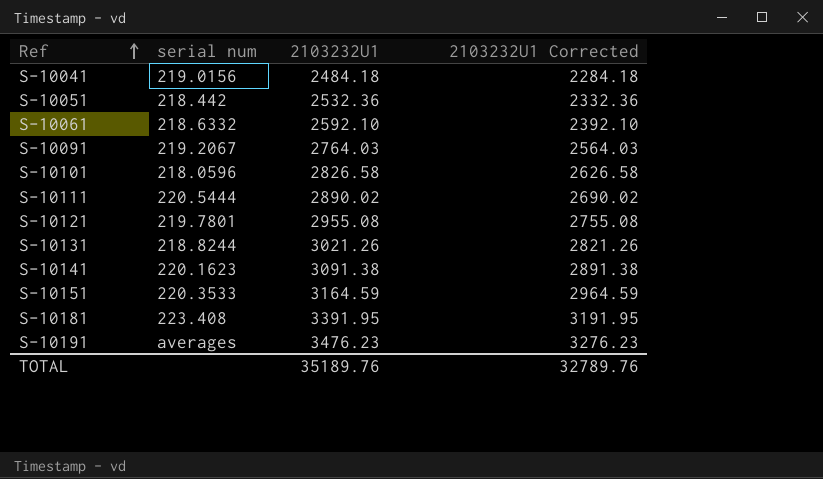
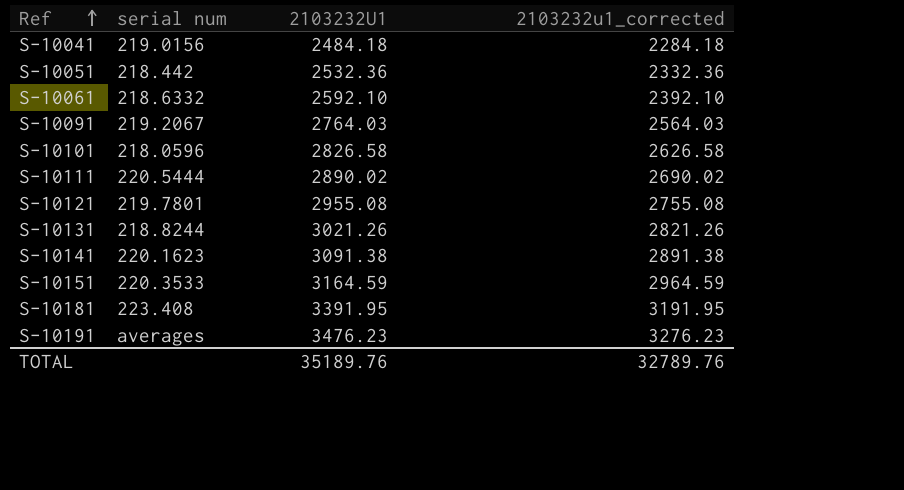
column name: 2103232U1 Corrected -> 2103232u1_corrected

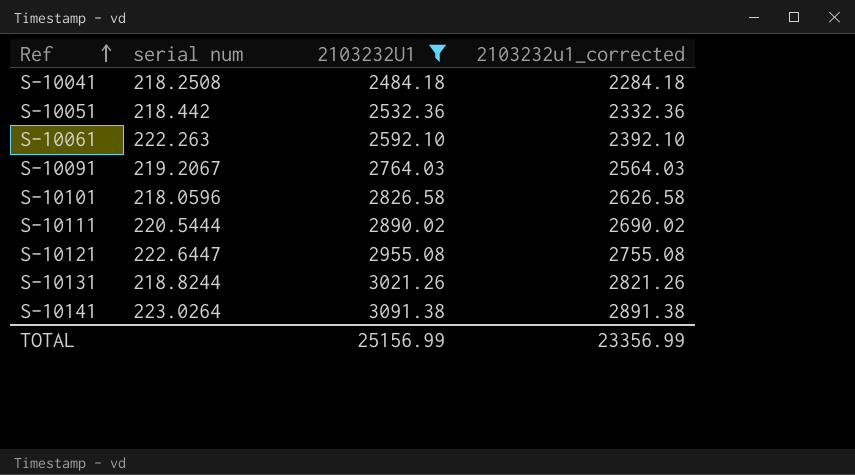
filter: none -> 2103232U1 <= 3091.38
S-10041 | serial num: 219.0156 -> 218.2508
S-10061 | serial num: 218.6332 -> 222.263
S-10121 | serial num: 219.7801 -> 222.6447
S-10141 | serial num: 220.1623 -> 223.0264
TOTAL | 2103232U1: 35189.76 -> 25156.99
TOTAL | 2103232u1_corrected: 32789.76 -> 23356.99

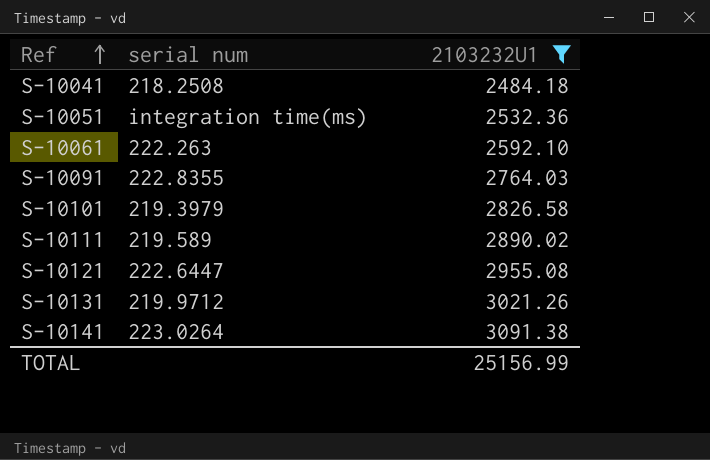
column 2103232u1_corrected | formula: [2103232U1] - 200 -> none
S-10051 | serial num: 218.442 -> integration time(ms)
S-10091 | serial num: 219.2067 -> 222.8355
S-10101 | serial num: 218.0596 -> 219.3979
S-10111 | serial num: 220.5444 -> 219.589
S-10131 | serial num: 218.8244 -> 219.9712

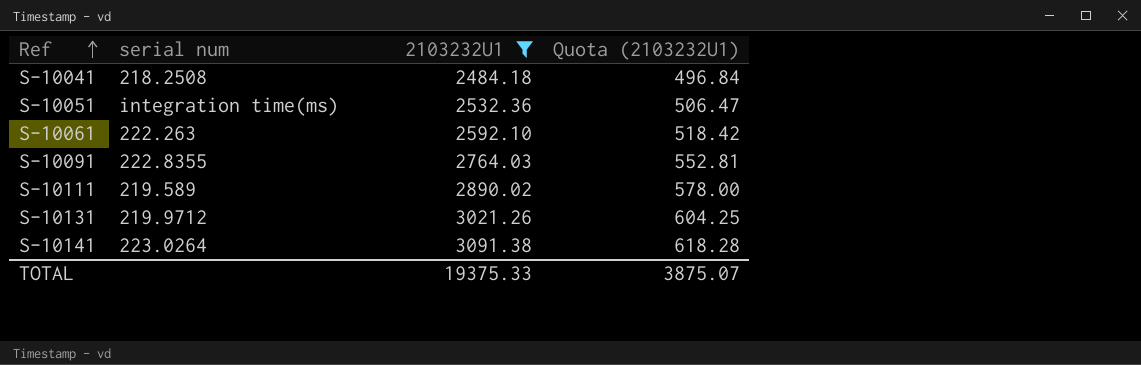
column Quota (2103232U1) | formula: none -> [2103232U1] * 0.2
row S-10101: 219.3979 | 2826.58 -> none
row S-10121: 222.6447 | 2955.08 -> none
TOTAL | 2103232U1: 25156.99 -> 19375.33

